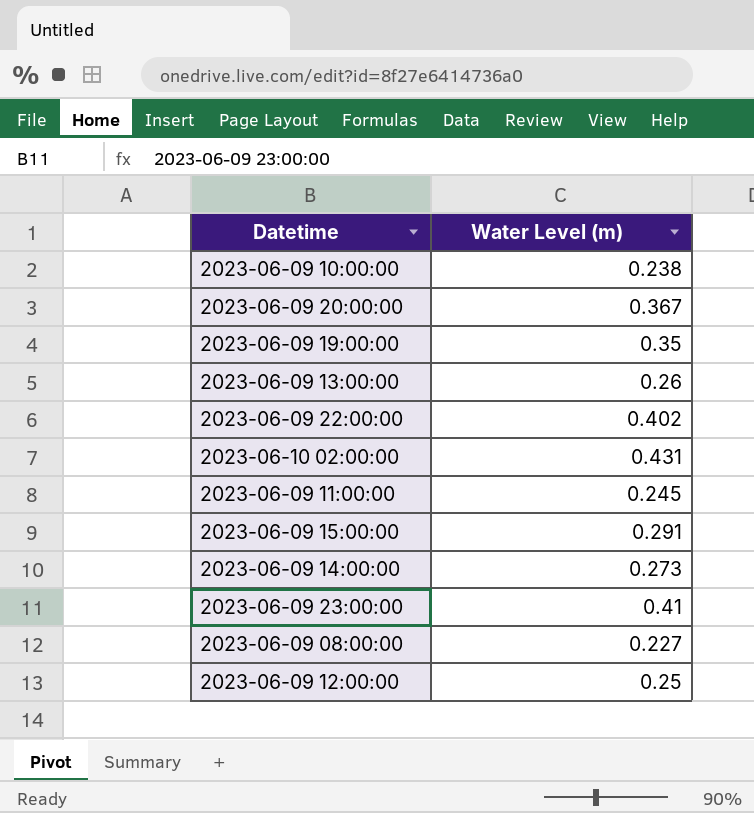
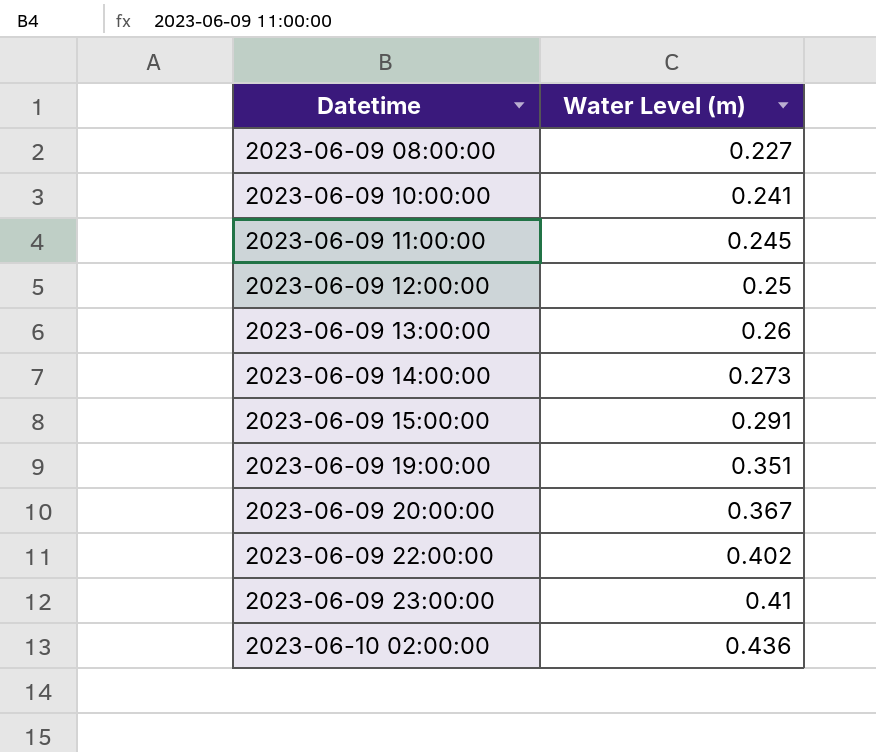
row order: none -> Datetime ascending
2023-06-09 10:00:00 | Water Level (m): 0.238 -> 0.241
2023-06-09 19:00:00 | Water Level (m): 0.35 -> 0.351
2023-06-10 02:00:00 | Water Level (m): 0.431 -> 0.436

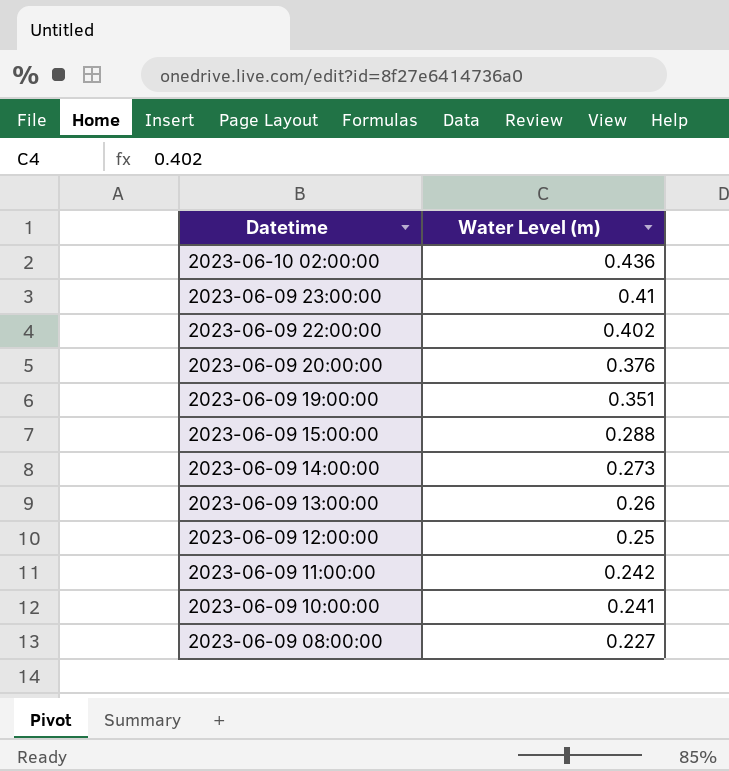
row order: Datetime ascending -> Datetime descending
2023-06-09 20:00:00 | Water Level (m): 0.367 -> 0.376
2023-06-09 15:00:00 | Water Level (m): 0.291 -> 0.288
2023-06-09 11:00:00 | Water Level (m): 0.245 -> 0.242

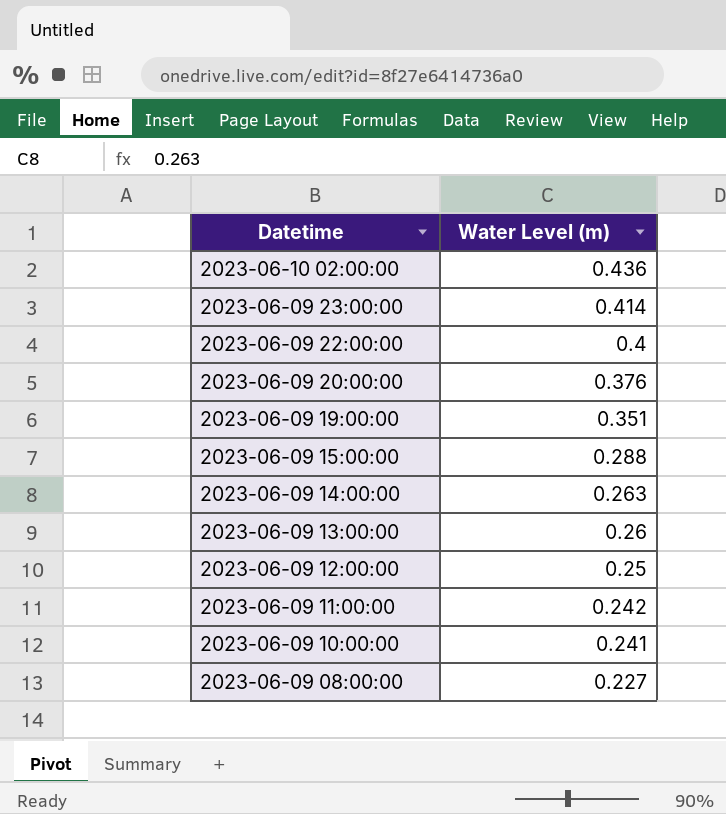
2023-06-09 23:00:00 | Water Level (m): 0.41 -> 0.414
2023-06-09 22:00:00 | Water Level (m): 0.402 -> 0.4
2023-06-09 14:00:00 | Water Level (m): 0.273 -> 0.263

